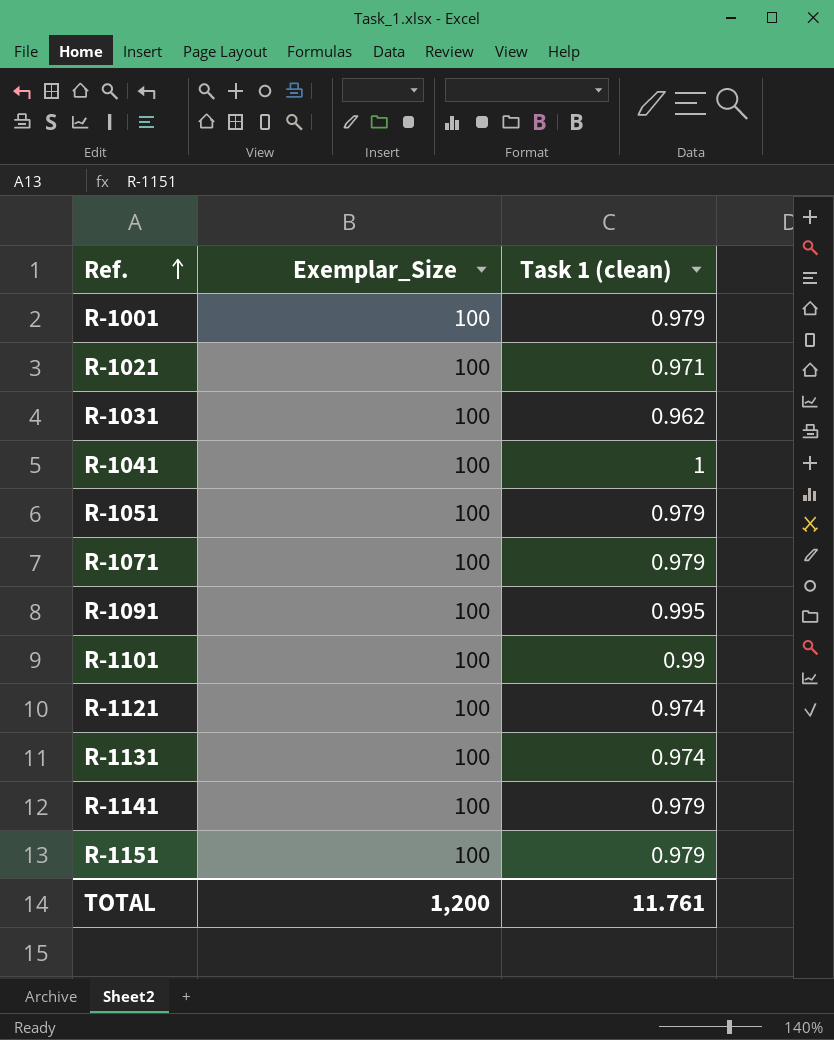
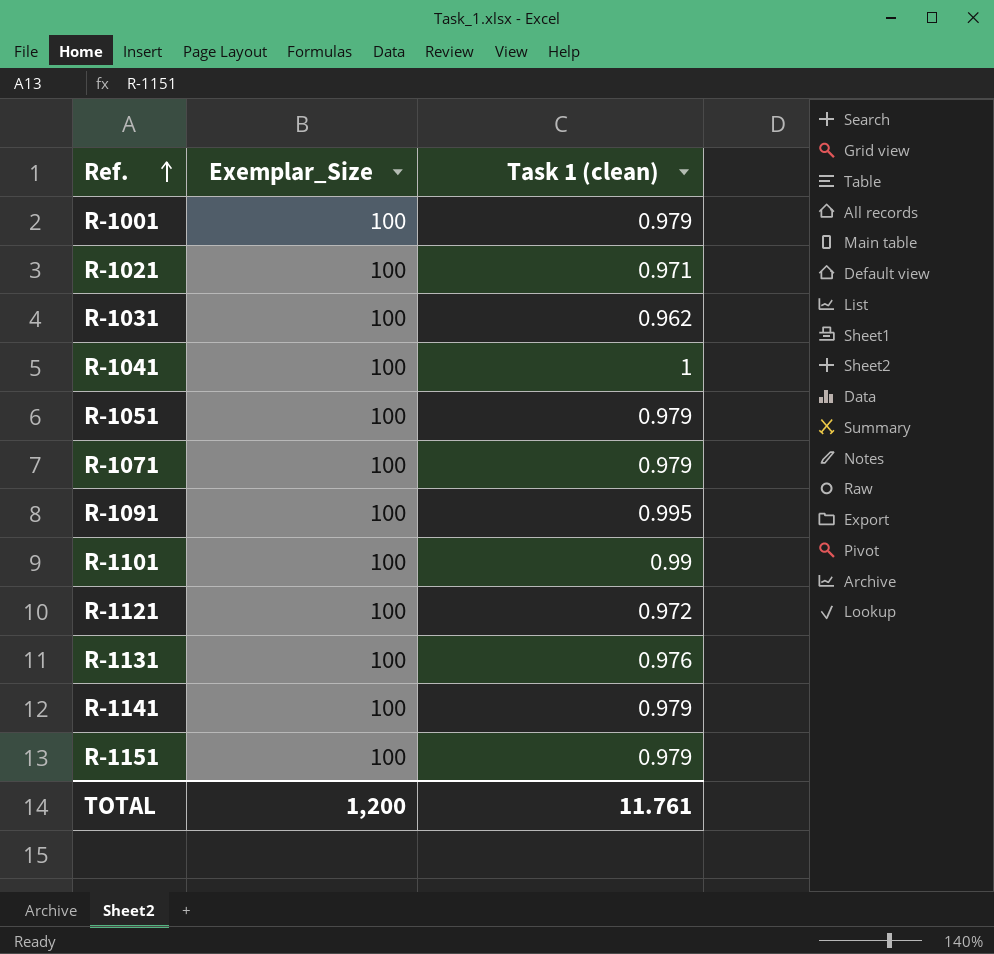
R-1121 | Task 1 (clean): 0.974 -> 0.972
R-1131 | Task 1 (clean): 0.974 -> 0.976

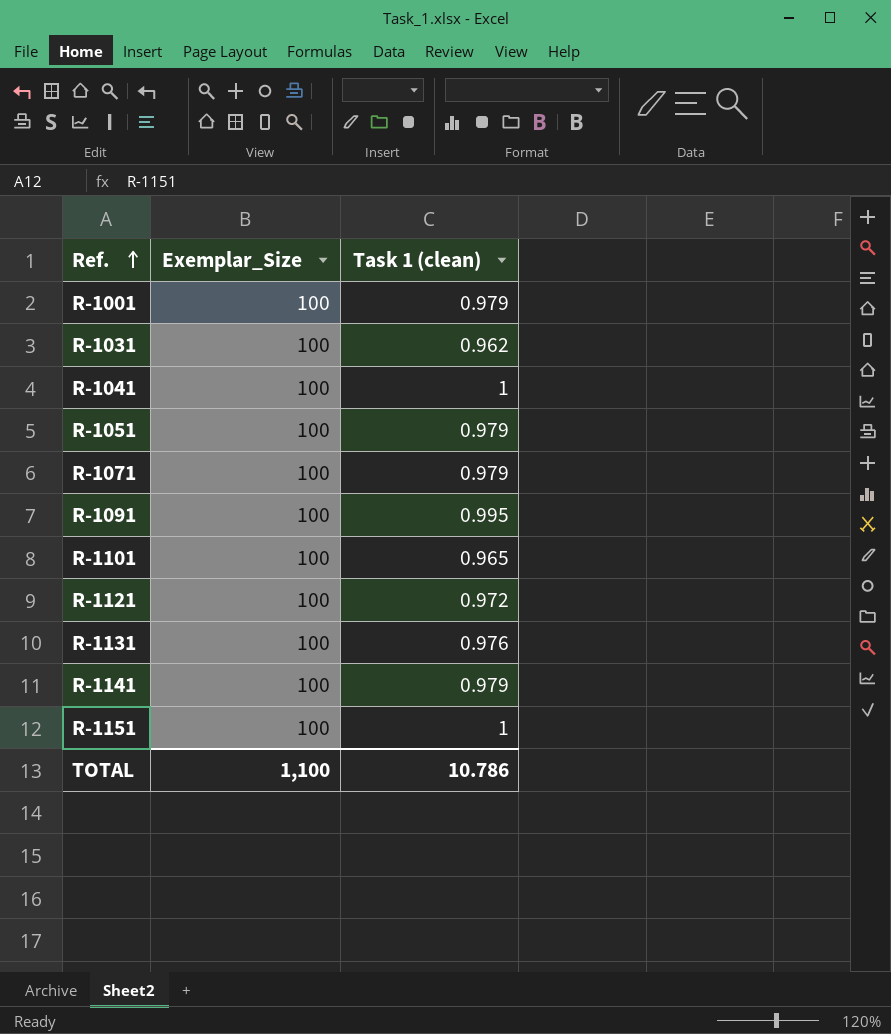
row R-1021: 100 | 0.971 -> none
R-1101 | Task 1 (clean): 0.99 -> 0.965
R-1151 | Task 1 (clean): 0.979 -> 1
TOTAL | Exemplar_Size: 1,200 -> 1,100
TOTAL | Task 1 (clean): 11.761 -> 10.786

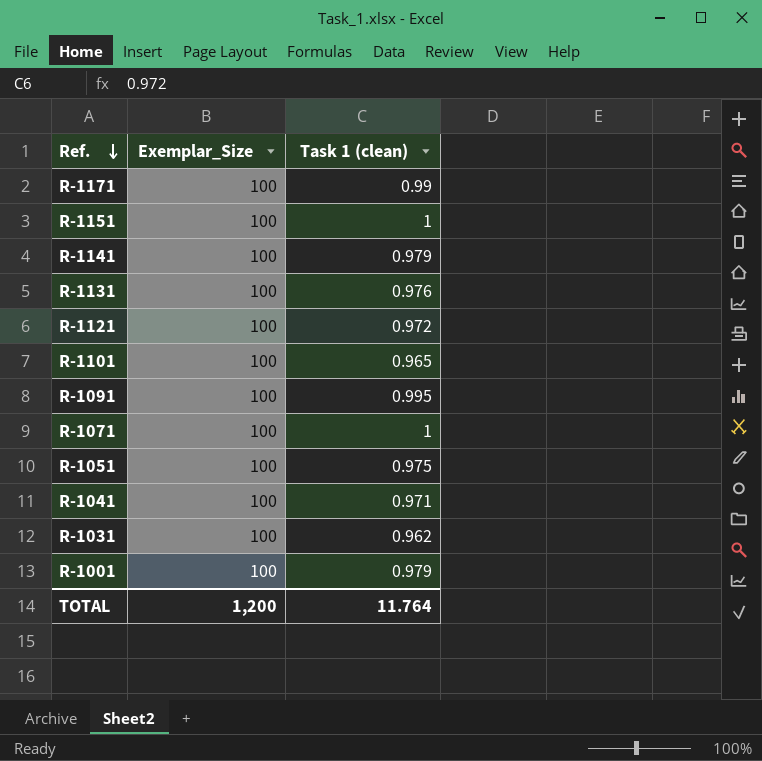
row order: Ref. ascending -> Ref. descending
row R-1171: none -> 100 | 0.99
R-1071 | Task 1 (clean): 0.979 -> 1
R-1051 | Task 1 (clean): 0.979 -> 0.975
R-1041 | Task 1 (clean): 1 -> 0.971
TOTAL | Exemplar_Size: 1,100 -> 1,200
TOTAL | Task 1 (clean): 10.786 -> 11.764

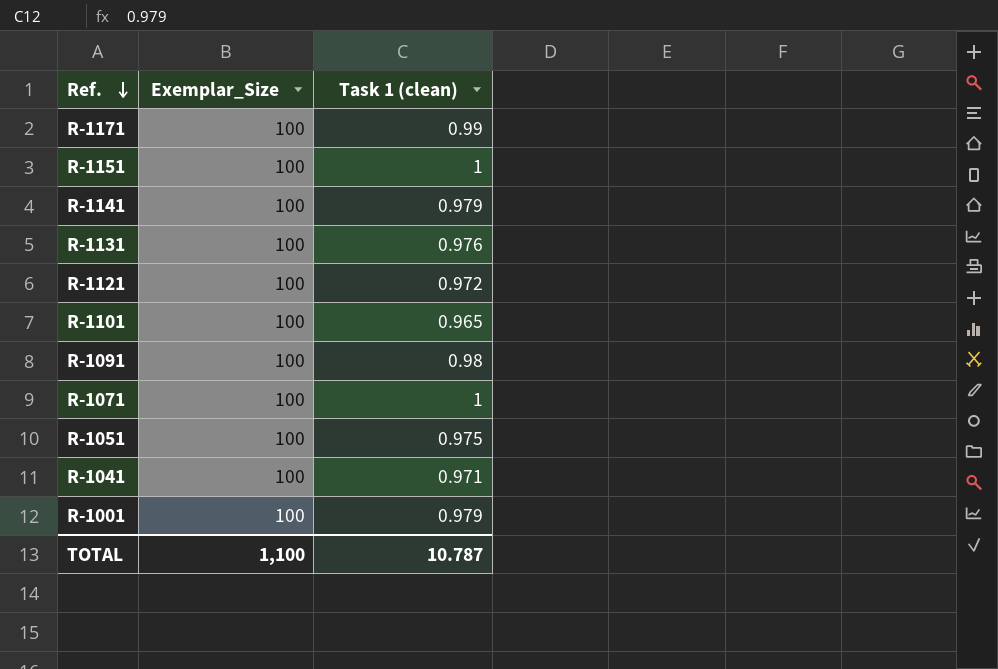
row R-1031: 100 | 0.962 -> none
R-1091 | Task 1 (clean): 0.995 -> 0.98
TOTAL | Exemplar_Size: 1,200 -> 1,100
TOTAL | Task 1 (clean): 11.764 -> 10.787

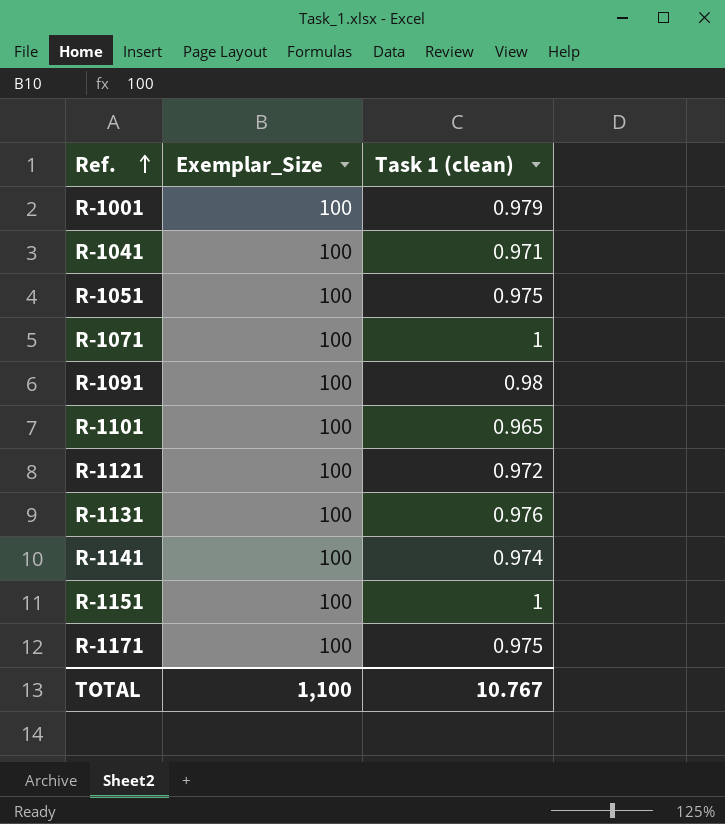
row order: Ref. descending -> Ref. ascending
R-1141 | Task 1 (clean): 0.979 -> 0.974
R-1171 | Task 1 (clean): 0.99 -> 0.975
TOTAL | Task 1 (clean): 10.787 -> 10.767

